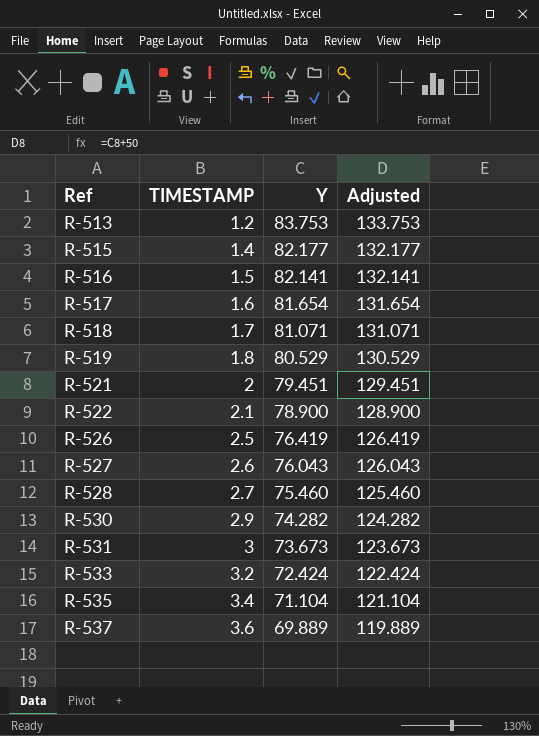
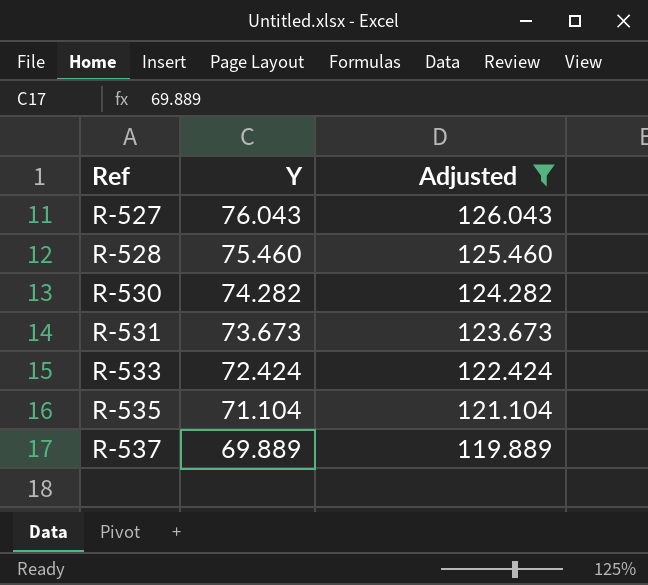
filter: none -> Adjusted <= 126.043
column TIMESTAMP | position: 2 -> none

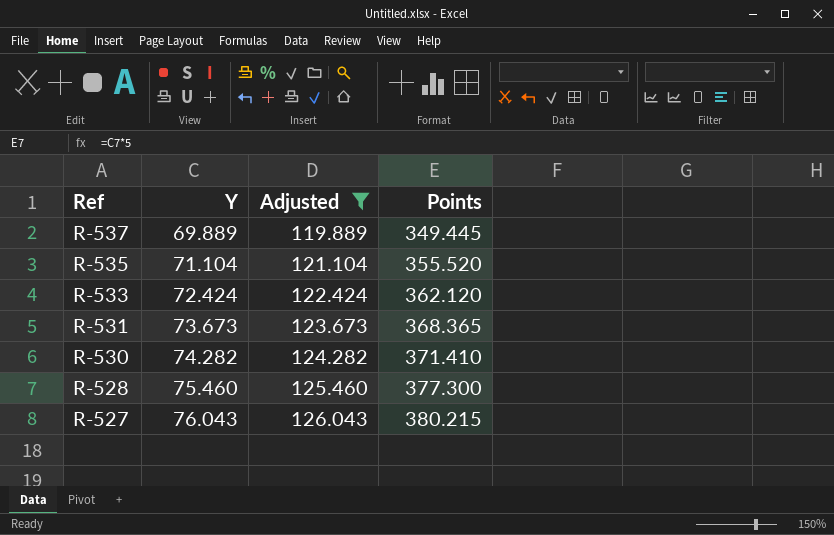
row order: Ref ascending -> Ref descending
column Points | formula: none -> [Y] * 5

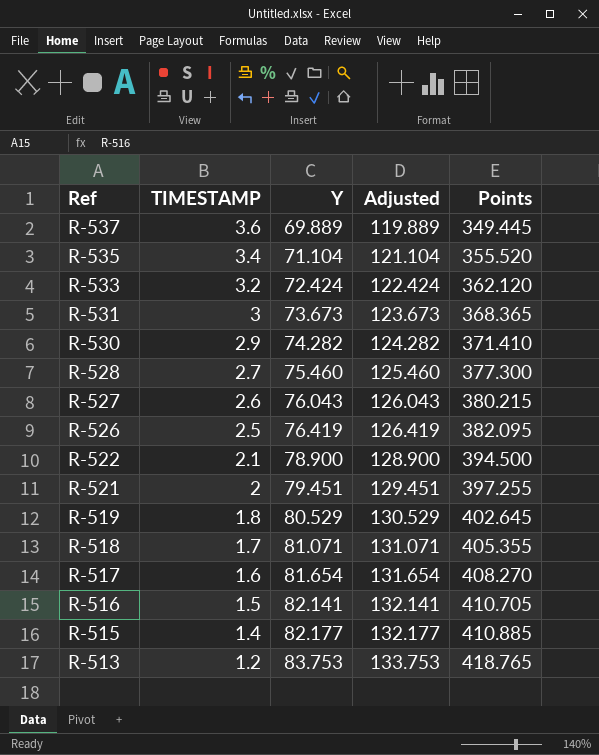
filter: Adjusted <= 126.043 -> none
column TIMESTAMP | position: none -> 2

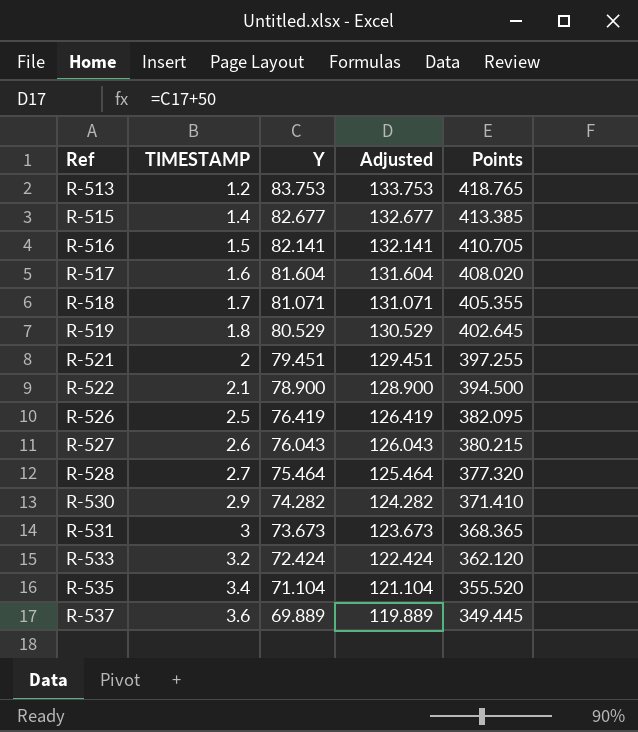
row order: Ref descending -> Ref ascending
R-515 | Y: 82.177 -> 82.677
R-515 | Adjusted: 132.177 -> 132.677
R-515 | Points: 410.885 -> 413.385
R-517 | Y: 81.654 -> 81.604
R-517 | Adjusted: 131.654 -> 131.604
R-517 | Points: 408.270 -> 408.020
R-528 | Y: 75.460 -> 75.464
R-528 | Adjusted: 125.460 -> 125.464
R-528 | Points: 377.300 -> 377.320

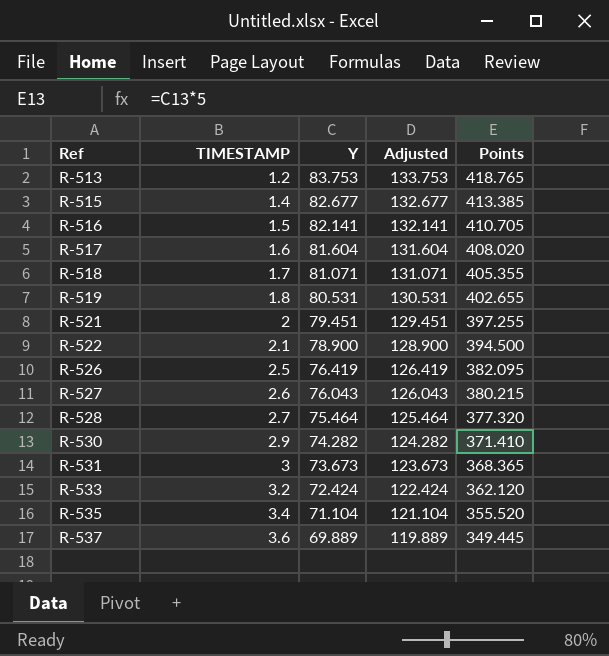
R-519 | Y: 80.529 -> 80.531
R-519 | Adjusted: 130.529 -> 130.531
R-519 | Points: 402.645 -> 402.655

